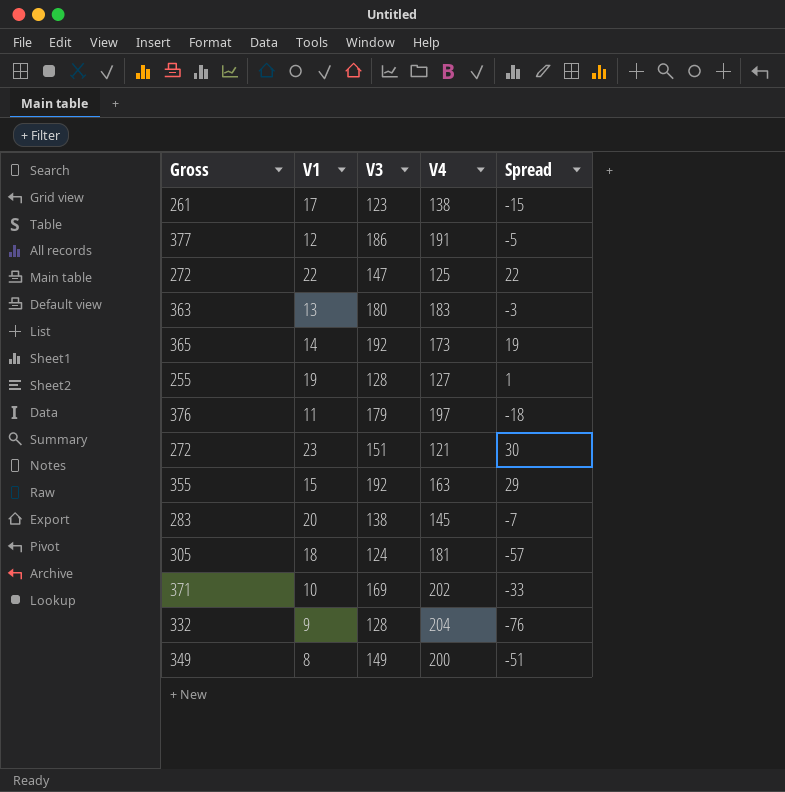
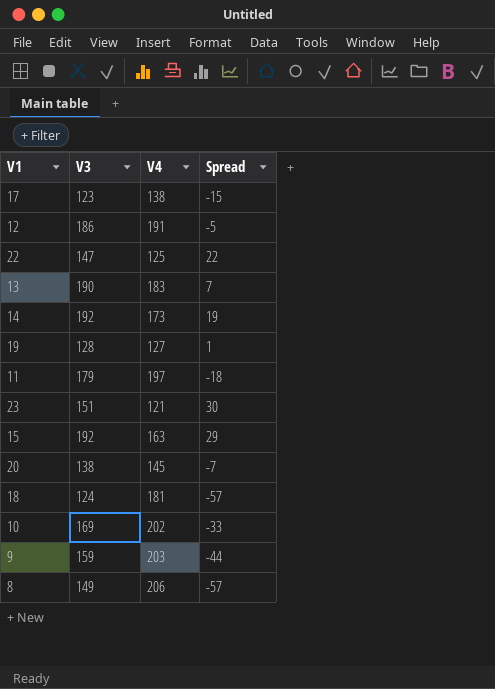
column Gross | formula: [V3] + [V4] -> none
13 | V3: 180 -> 190
13 | Spread: -3 -> 7
9 | V3: 128 -> 159
9 | V4: 204 -> 203
9 | Spread: -76 -> -44
8 | V4: 200 -> 206
8 | Spread: -51 -> -57

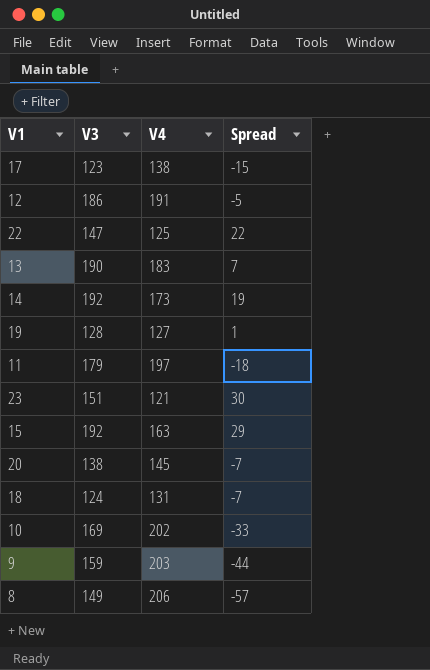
18 | V4: 181 -> 131
18 | Spread: -57 -> -7

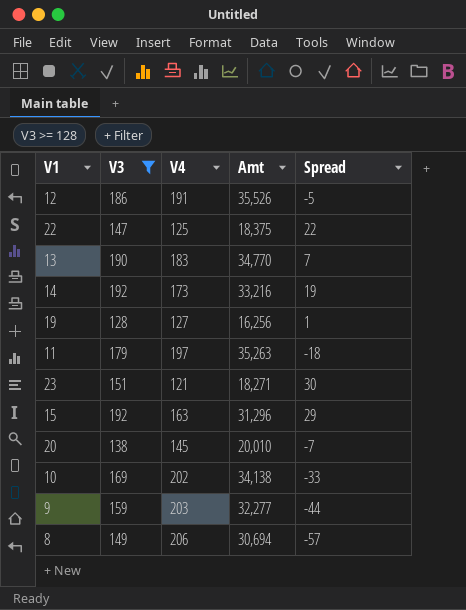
filter: none -> V3 >= 128
column Amt | formula: none -> [V3] * [V4]

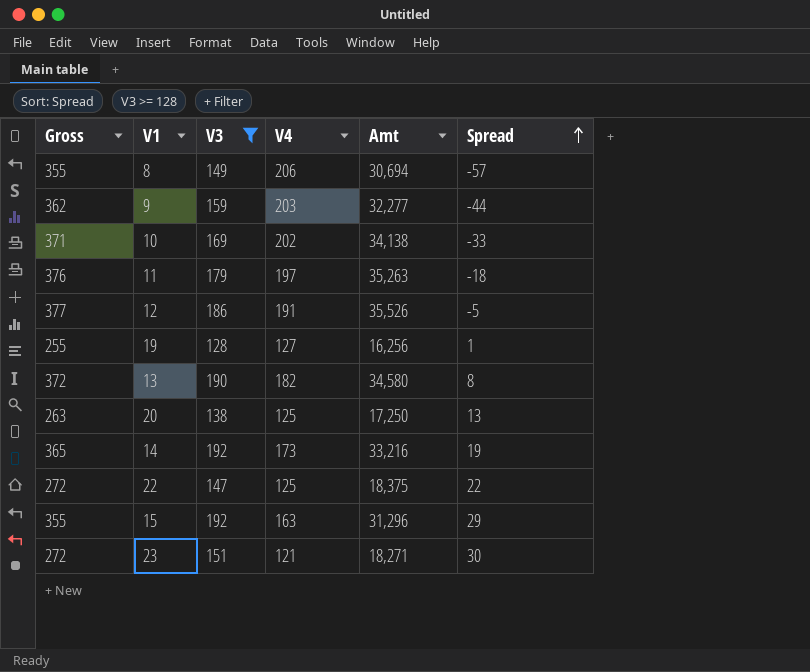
row order: none -> Spread ascending
column Gross | formula: none -> [V3] + [V4]
13 | V4: 183 -> 182
13 | Amt: 34,770 -> 34,580
13 | Spread: 7 -> 8
20 | V4: 145 -> 125
20 | Amt: 20,010 -> 17,250
20 | Spread: -7 -> 13

